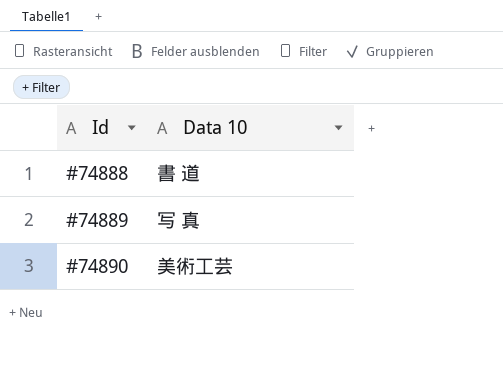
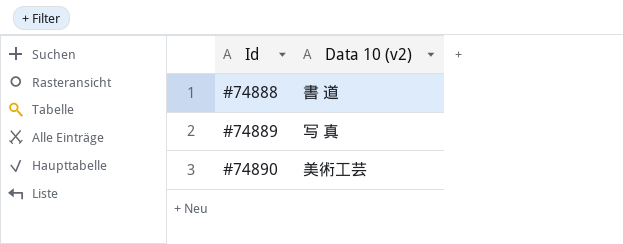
column name: Data 10 -> Data 10 (v2)

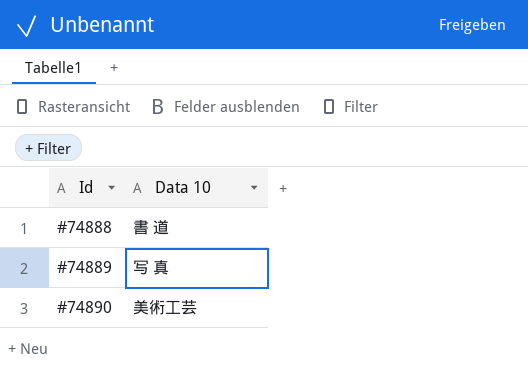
column name: Data 10 (v2) -> Data 10

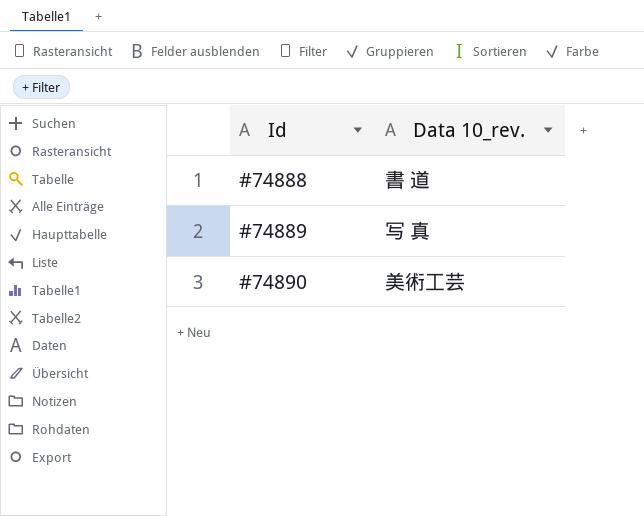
column name: Data 10 -> Data 10_rev.

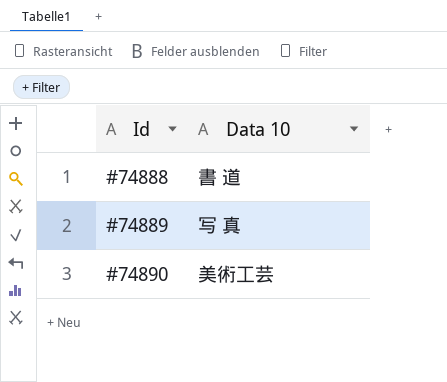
column name: Data 10_rev. -> Data 10

